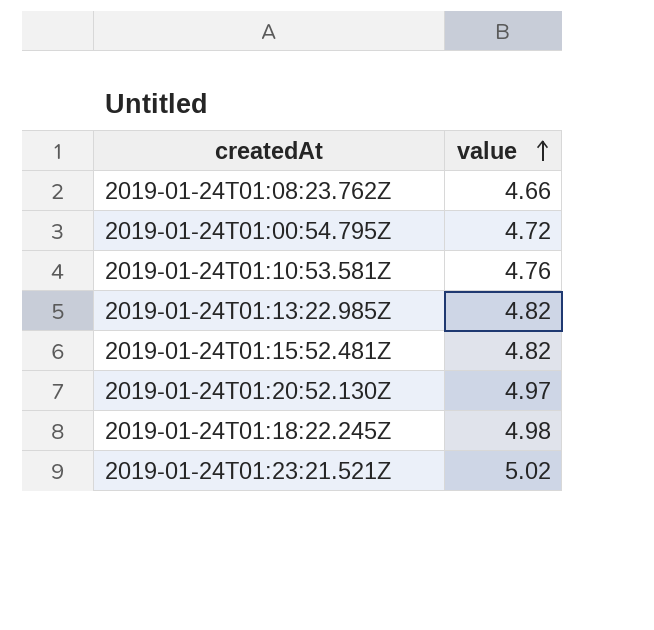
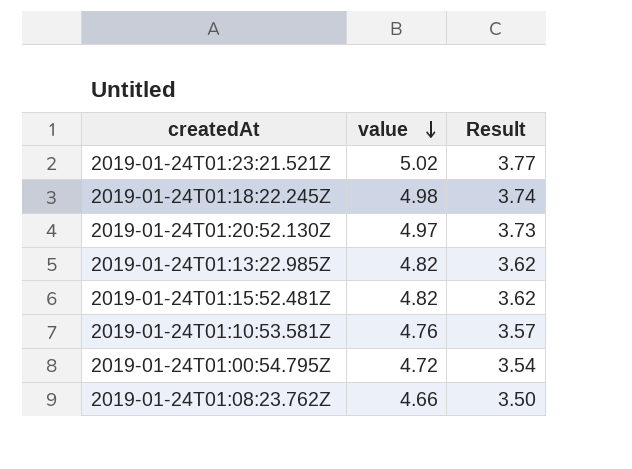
row order: value ascending -> value descending
column Result | formula: none -> [value] * 0.75

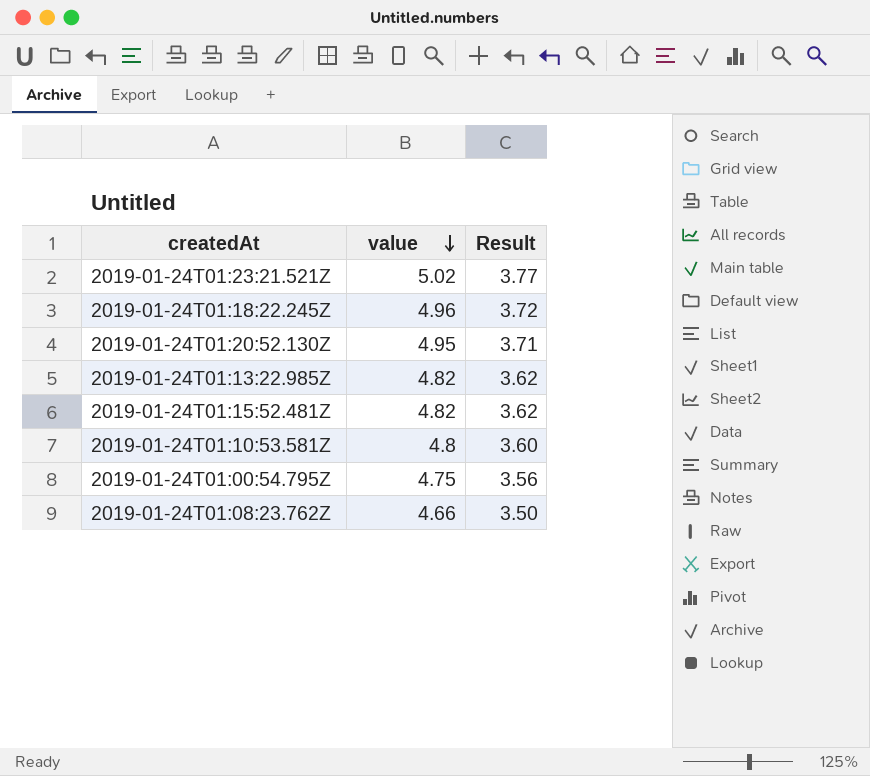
2019-01-24T01:18:22.245Z | value: 4.98 -> 4.96
2019-01-24T01:18:22.245Z | Result: 3.74 -> 3.72
2019-01-24T01:20:52.130Z | value: 4.97 -> 4.95
2019-01-24T01:20:52.130Z | Result: 3.73 -> 3.71
2019-01-24T01:10:53.581Z | value: 4.76 -> 4.8
2019-01-24T01:10:53.581Z | Result: 3.57 -> 3.60
2019-01-24T01:00:54.795Z | value: 4.72 -> 4.75
2019-01-24T01:00:54.795Z | Result: 3.54 -> 3.56

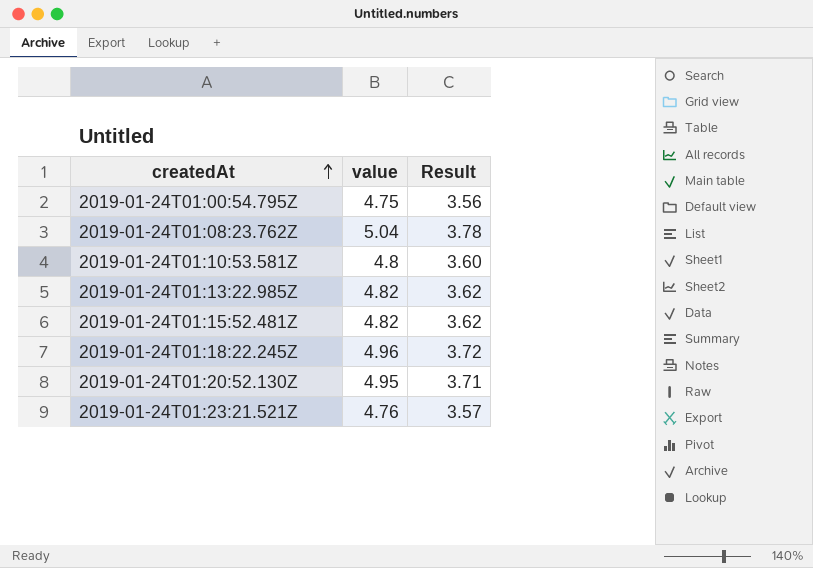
row order: value descending -> createdAt ascending
2019-01-24T01:08:23.762Z | value: 4.66 -> 5.04
2019-01-24T01:08:23.762Z | Result: 3.50 -> 3.78
2019-01-24T01:23:21.521Z | value: 5.02 -> 4.76
2019-01-24T01:23:21.521Z | Result: 3.77 -> 3.57

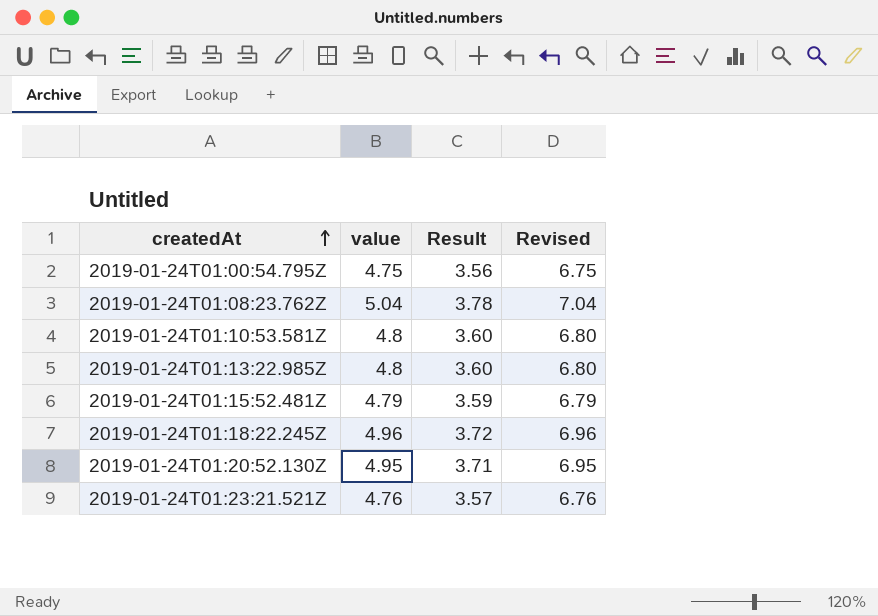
column Revised | formula: none -> [value] + 2
2019-01-24T01:13:22.985Z | value: 4.82 -> 4.8
2019-01-24T01:13:22.985Z | Result: 3.62 -> 3.60
2019-01-24T01:15:52.481Z | value: 4.82 -> 4.79
2019-01-24T01:15:52.481Z | Result: 3.62 -> 3.59

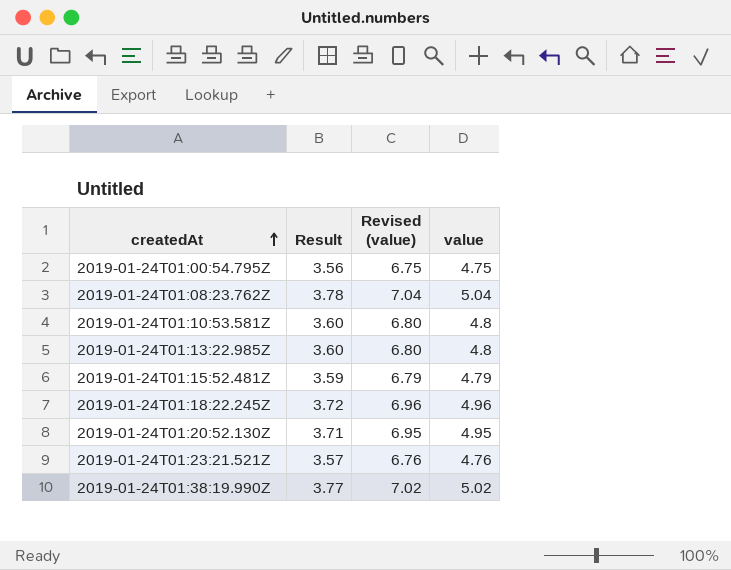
column name: Revised -> Revised (value)
column value | position: 2 -> 4
row 2019-01-24T01:38:19.990Z: none -> 3.77 | 7.02 | 5.02

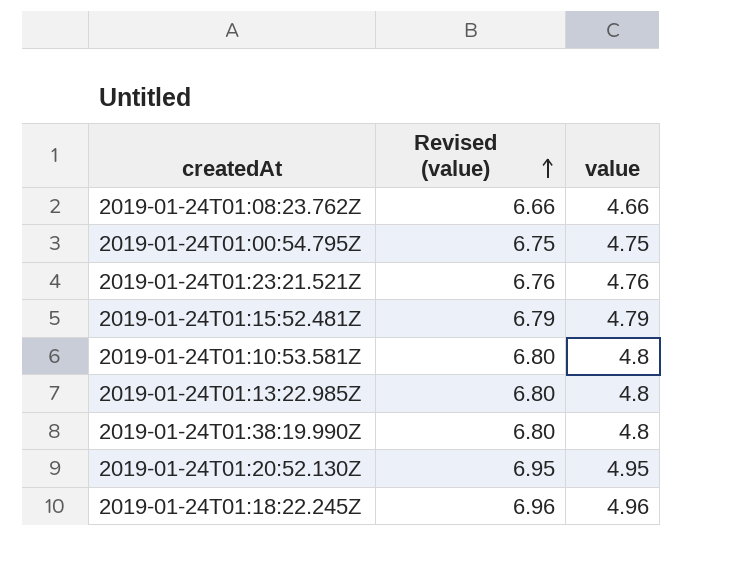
row order: createdAt ascending -> Revised (value) ascending
column Result | formula: [value] * 0.75 -> none
2019-01-24T01:08:23.762Z | Revised (value): 7.04 -> 6.66
2019-01-24T01:08:23.762Z | value: 5.04 -> 4.66
2019-01-24T01:38:19.990Z | Revised (value): 7.02 -> 6.80
2019-01-24T01:38:19.990Z | value: 5.02 -> 4.8

